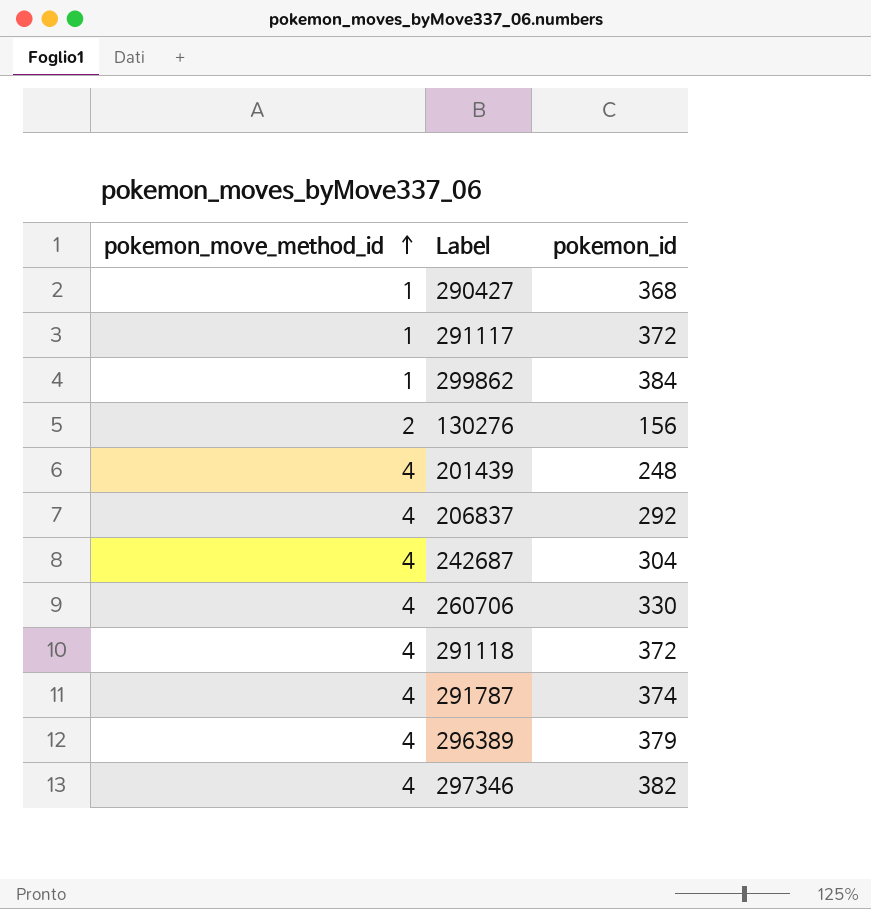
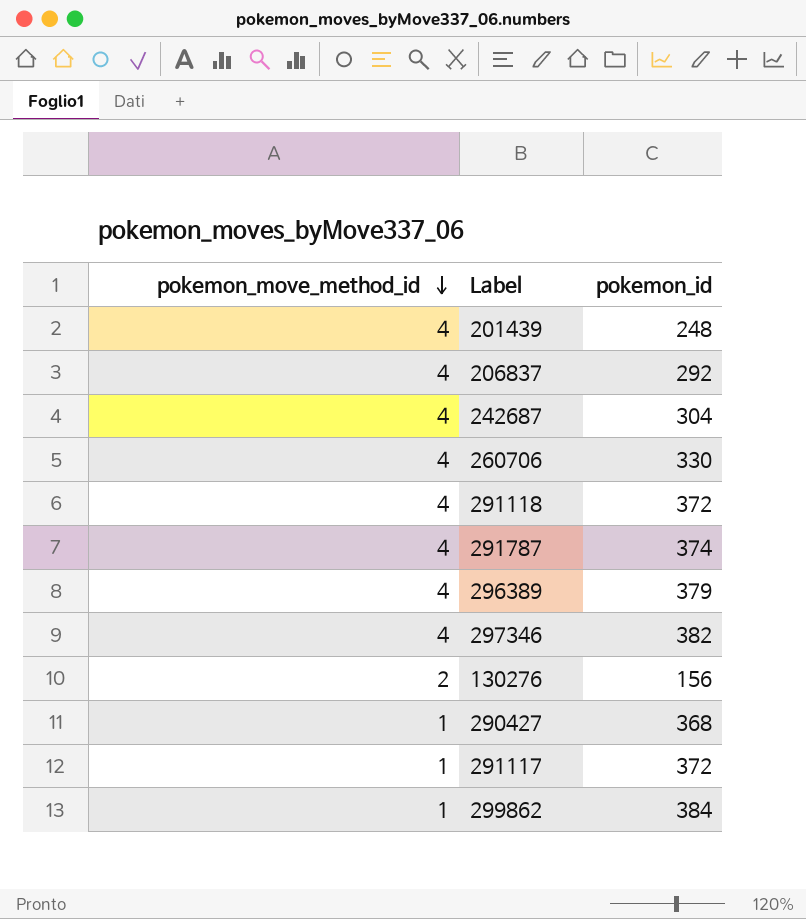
row order: pokemon_move_method_id ascending -> pokemon_move_method_id descending

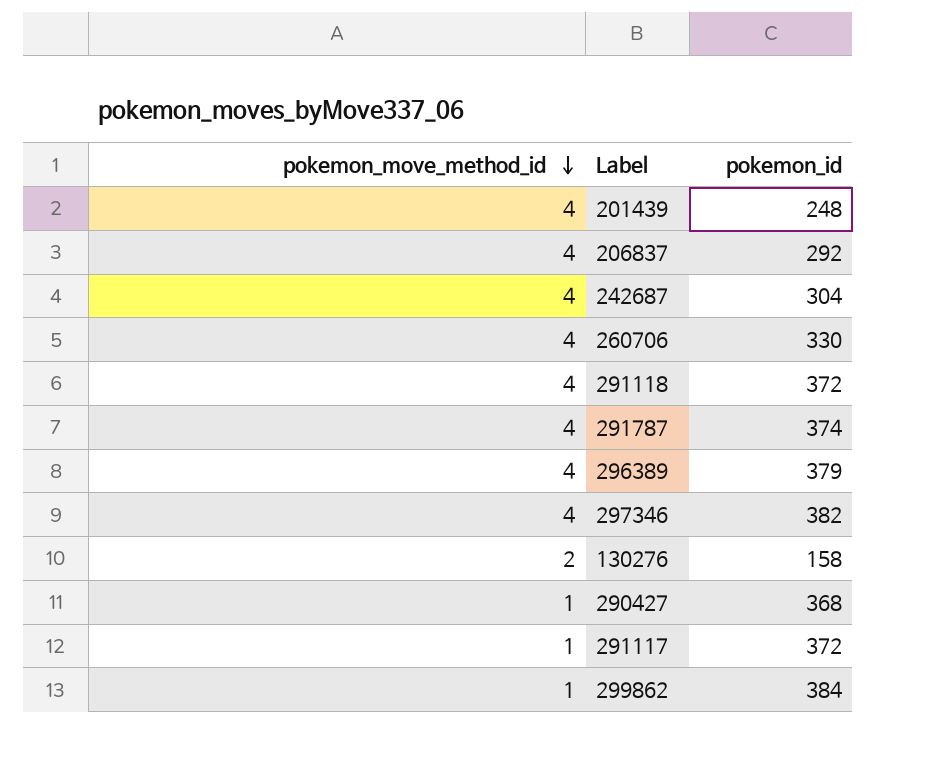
130276 | pokemon_id: 156 -> 158

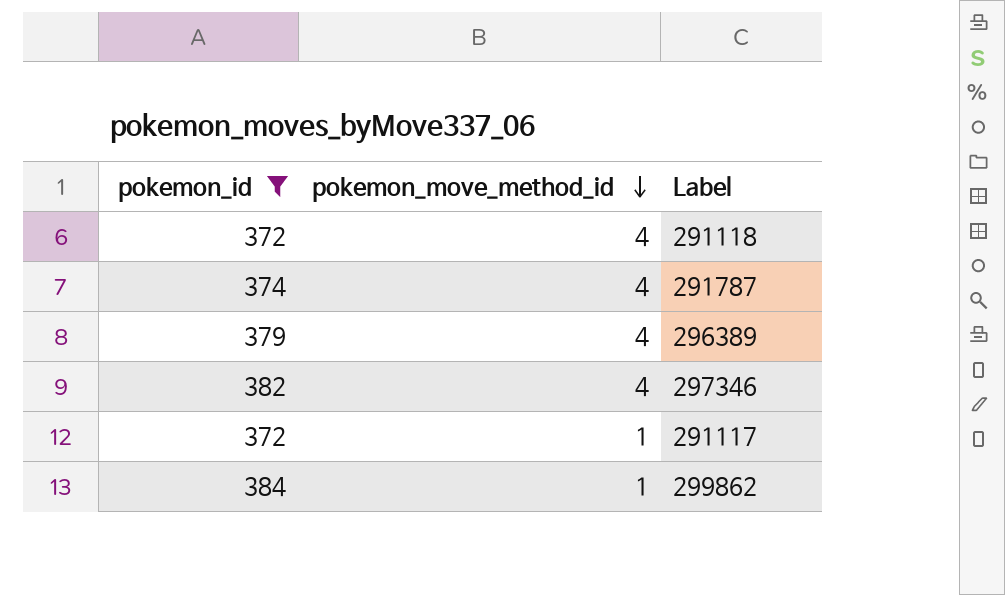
filter: none -> pokemon_id >= 372
column pokemon_id | position: 3 -> 1

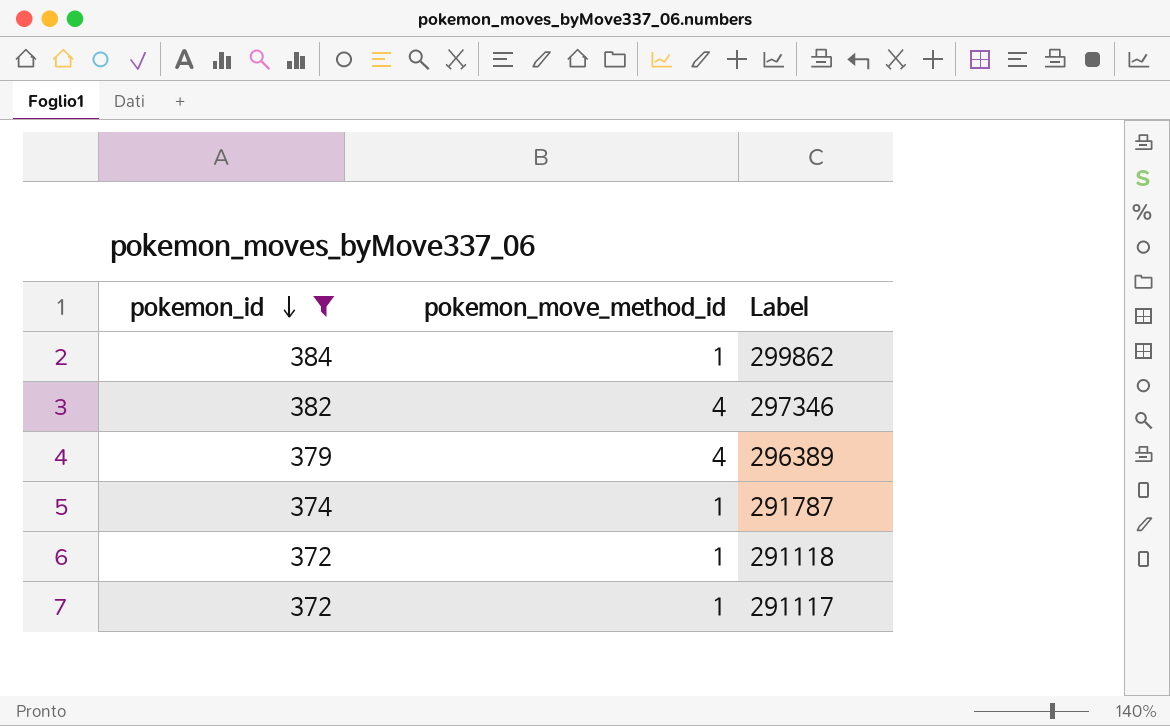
row order: pokemon_move_method_id descending -> pokemon_id descending
291787 | pokemon_move_method_id: 4 -> 1
291118 | pokemon_move_method_id: 4 -> 1

